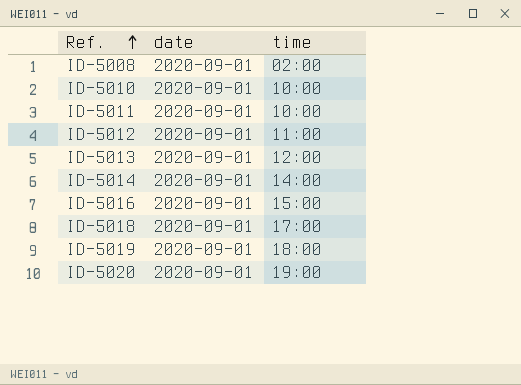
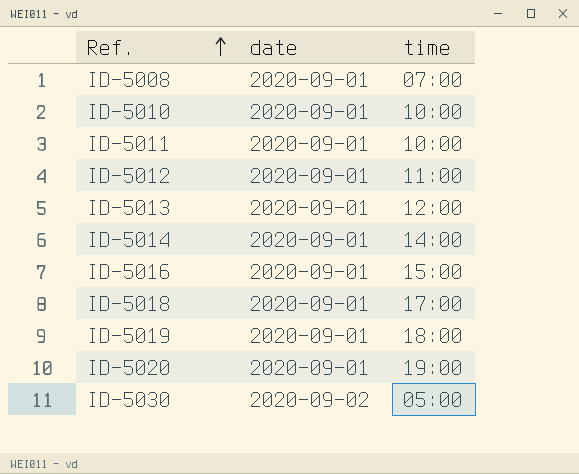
ID-5008 | time: 02:00 -> 07:00
row ID-5030: none -> 2020-09-02 | 05:00

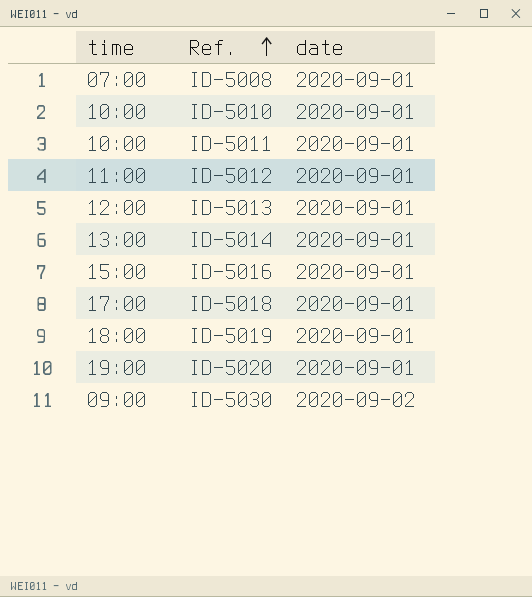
column time | position: 3 -> 1
ID-5014 | time: 14:00 -> 13:00
ID-5030 | time: 05:00 -> 09:00

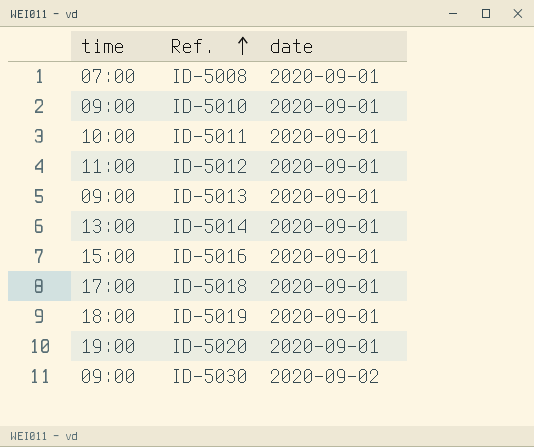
ID-5010 | time: 10:00 -> 09:00
ID-5013 | time: 12:00 -> 09:00

